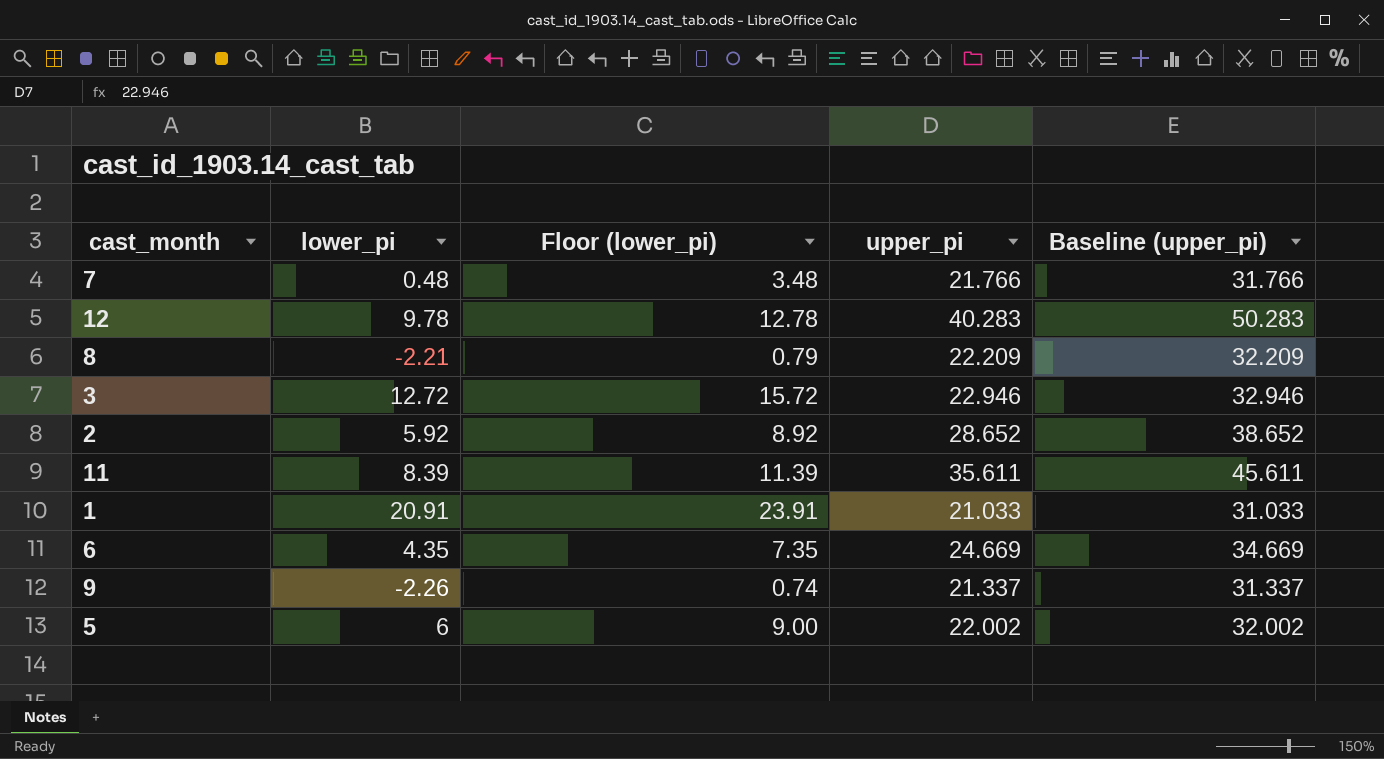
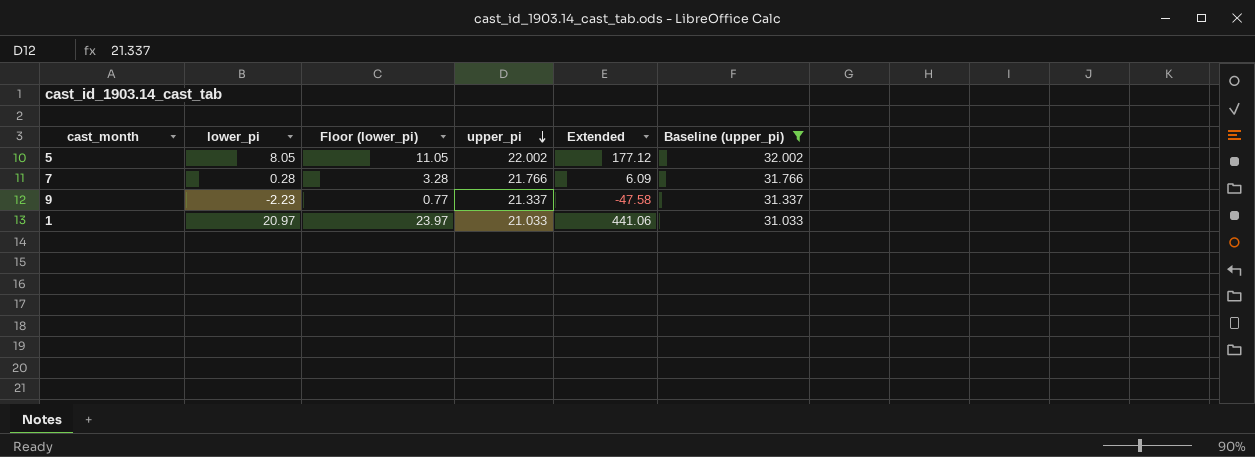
filter: none -> Baseline (upper_pi) <= 32.002
row order: none -> upper_pi descending
column Extended | formula: none -> [lower_pi] * [upper_pi]
5 | lower_pi: 6 -> 8.05
5 | Floor (lower_pi): 9.00 -> 11.05
7 | lower_pi: 0.48 -> 0.28
7 | Floor (lower_pi): 3.48 -> 3.28
9 | lower_pi: -2.26 -> -2.23
9 | Floor (lower_pi): 0.74 -> 0.77
1 | lower_pi: 20.91 -> 20.97
1 | Floor (lower_pi): 23.91 -> 23.97

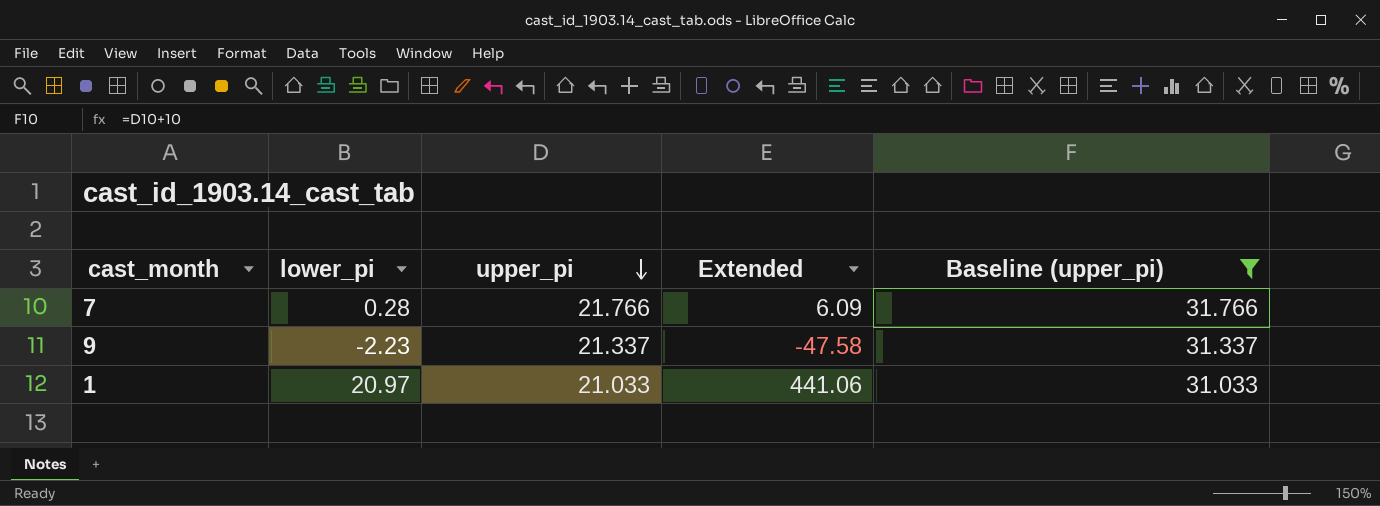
column Floor (lower_pi) | formula: [lower_pi] + 3 -> none
row 5: 8.05 | 11.05 | 22.002 | 177.12 | 32.002 -> none

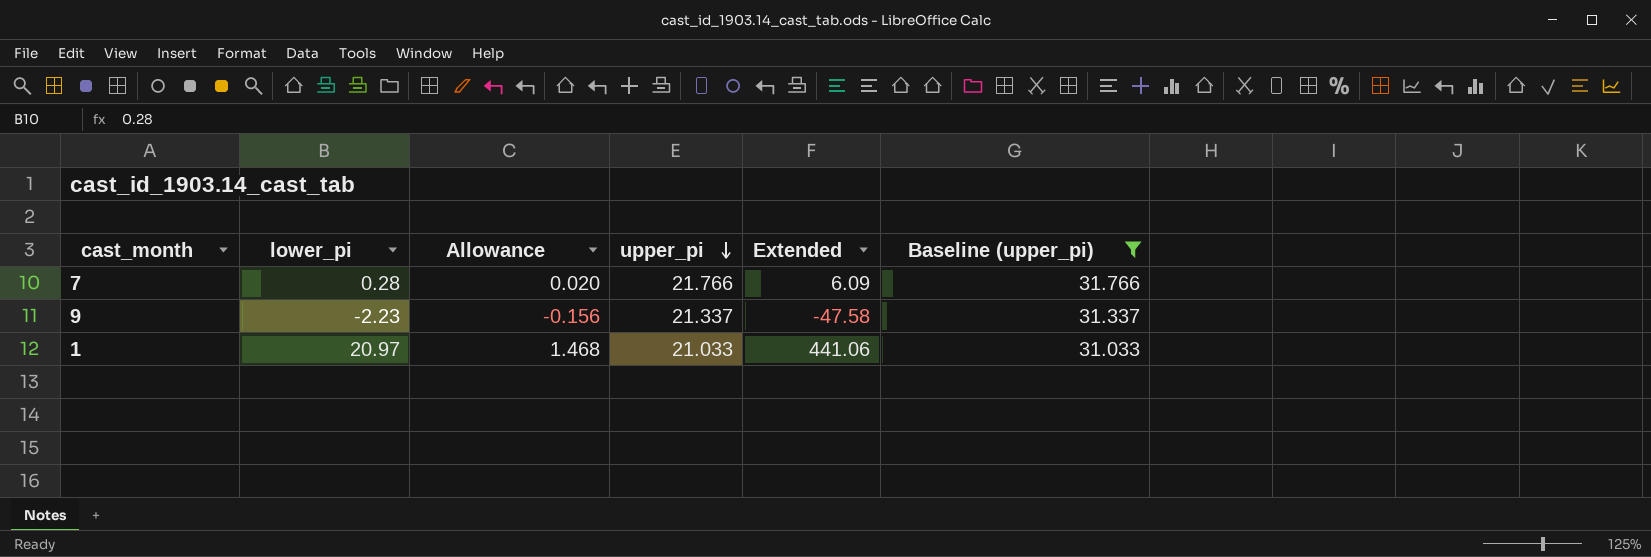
column Allowance | formula: none -> [lower_pi] * 0.07

